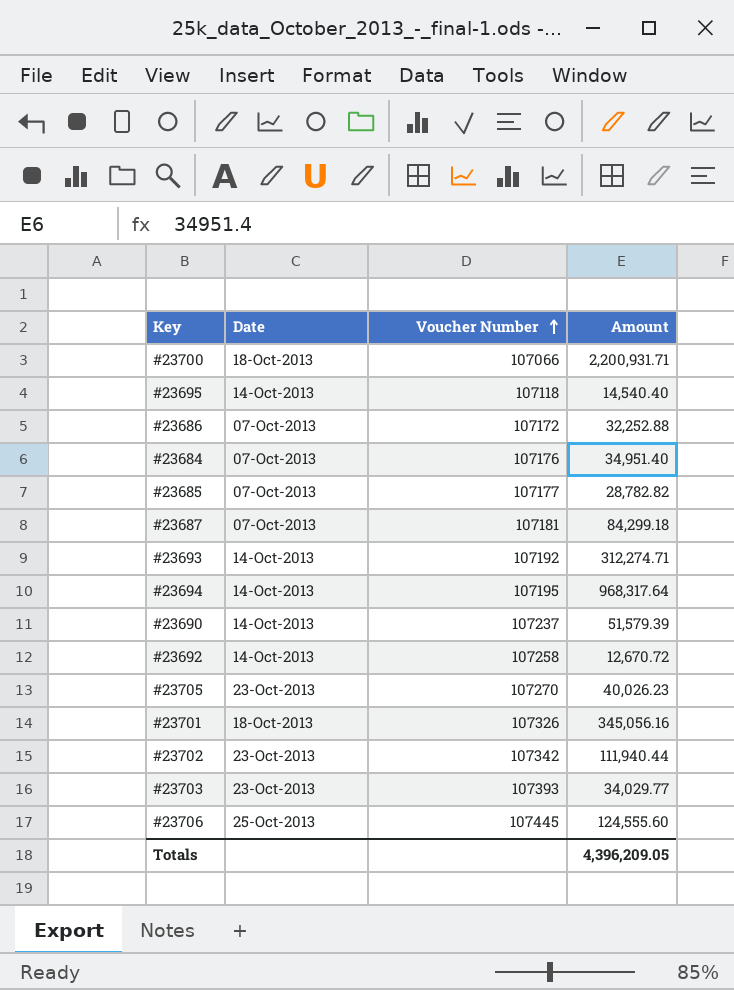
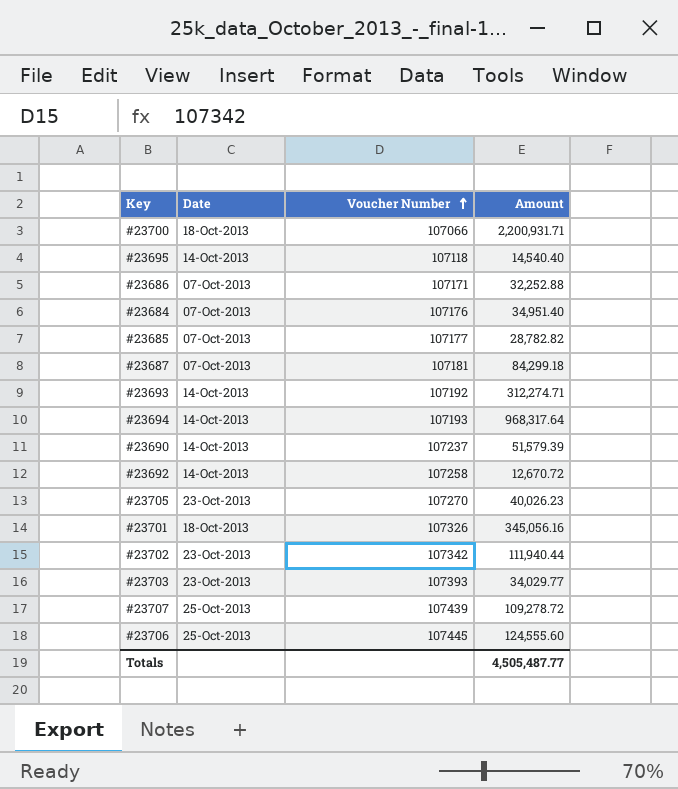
#23686 | Voucher Number: 107172 -> 107171
#23694 | Voucher Number: 107195 -> 107193
row #23707: none -> 25-Oct-2013 | 107439 | 109,278.72
Totals | Amount: 4,396,209.05 -> 4,505,487.77

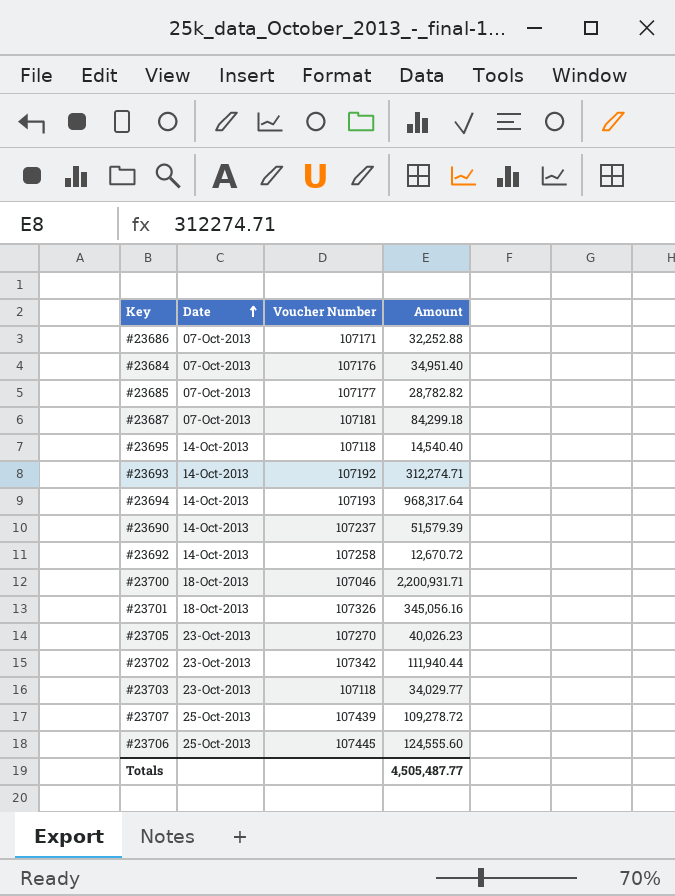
row order: Voucher Number ascending -> Date ascending
#23700 | Voucher Number: 107066 -> 107046
#23703 | Voucher Number: 107393 -> 107118

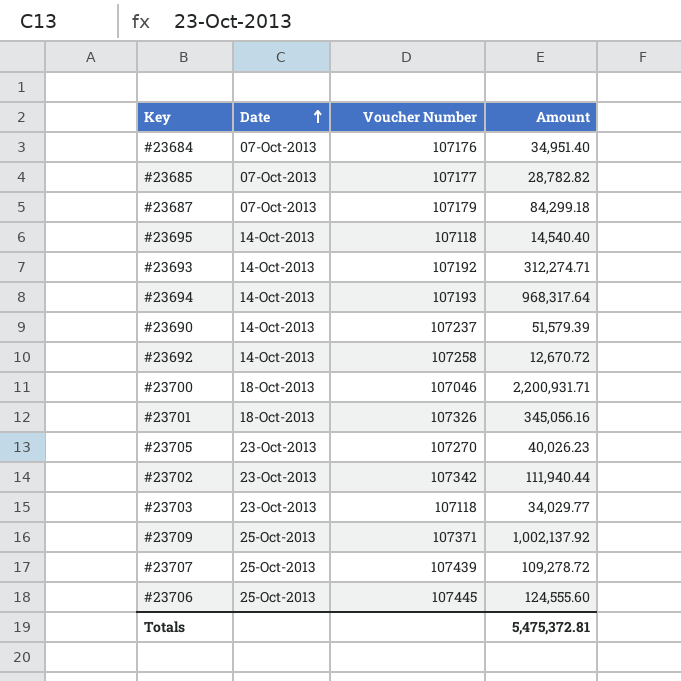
row #23686: 07-Oct-2013 | 107171 | 32,252.88 -> none
#23687 | Voucher Number: 107181 -> 107179
row #23709: none -> 25-Oct-2013 | 107371 | 1,002,137.92
Totals | Amount: 4,505,487.77 -> 5,475,372.81

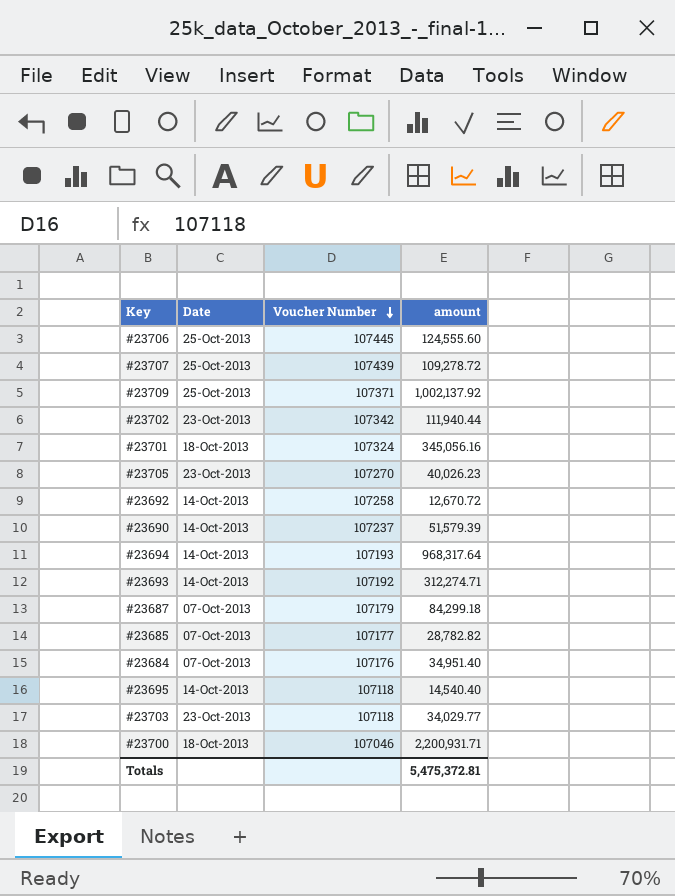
row order: Date ascending -> Voucher Number descending
column name: Amount -> amount
#23701 | Voucher Number: 107326 -> 107324

